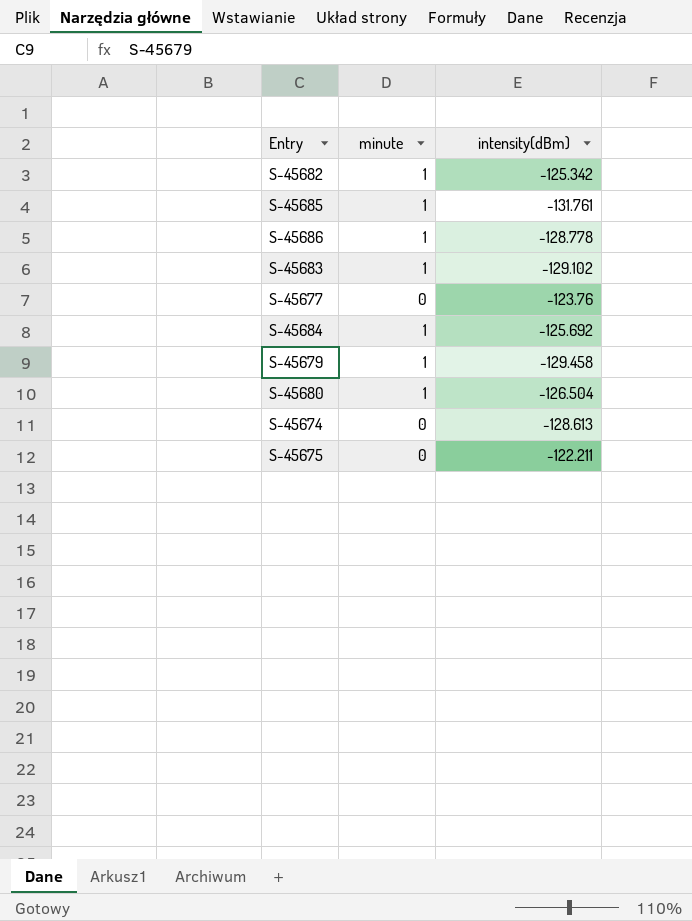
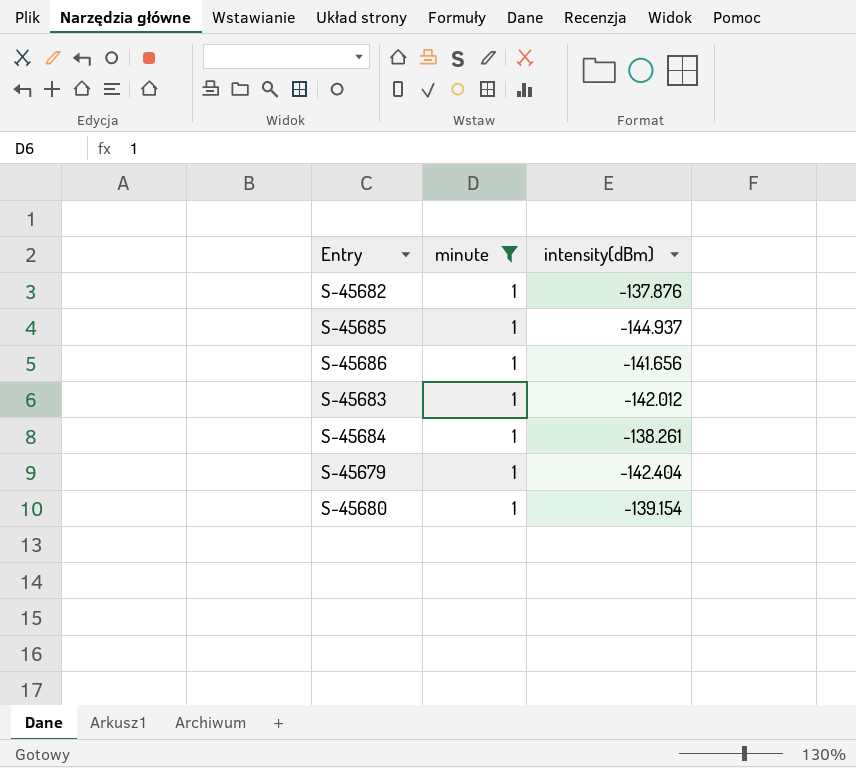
filter: none -> minute = 1
S-45682 | intensity(dBm): -125.342 -> -137.876
S-45685 | intensity(dBm): -131.761 -> -144.937
S-45686 | intensity(dBm): -128.778 -> -141.656
S-45683 | intensity(dBm): -129.102 -> -142.012
S-45684 | intensity(dBm): -125.692 -> -138.261
S-45679 | intensity(dBm): -129.458 -> -142.404
S-45680 | intensity(dBm): -126.504 -> -139.154

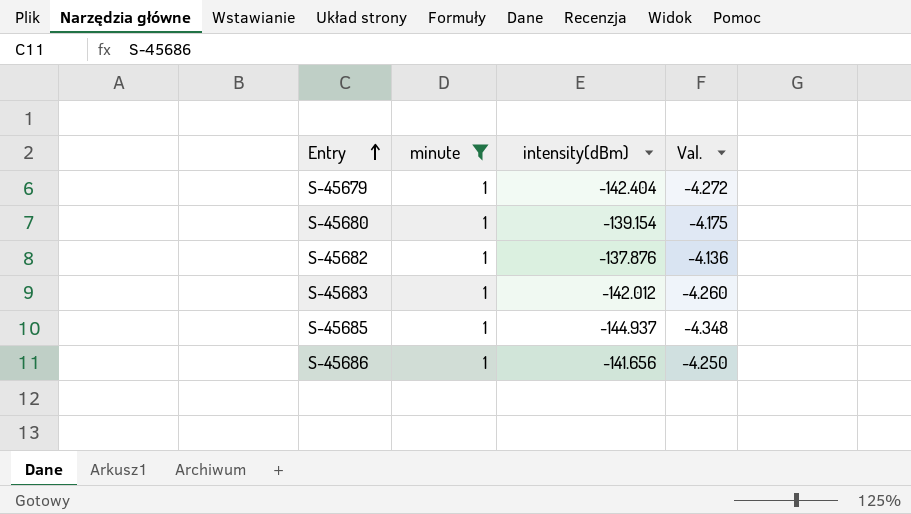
row order: none -> Entry ascending
column Val. | formula: none -> [intensity(dBm)] * 0.03
row S-45684: 1 | -138.261 -> none

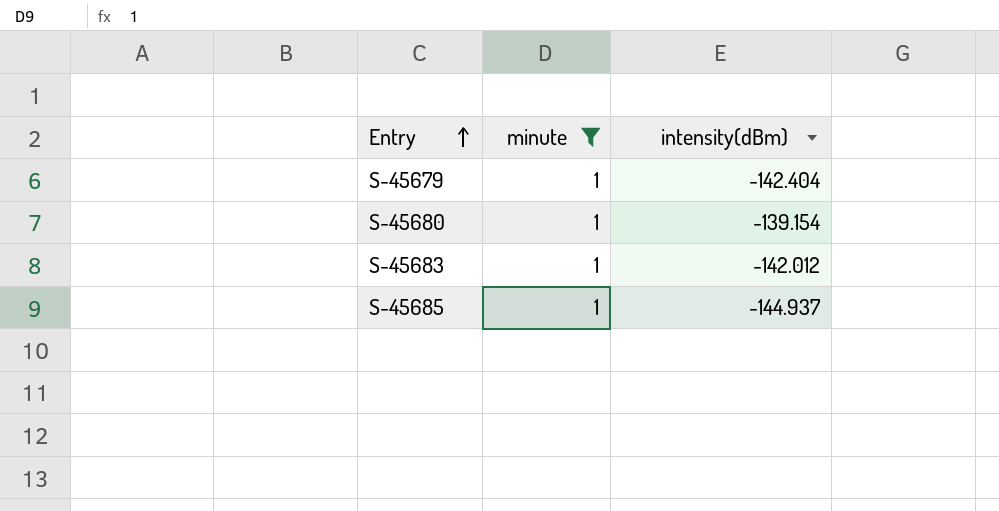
column Val. | formula: [intensity(dBm)] * 0.03 -> none
row S-45682: 1 | -137.876 | -4.136 -> none
row S-45686: 1 | -141.656 | -4.250 -> none

